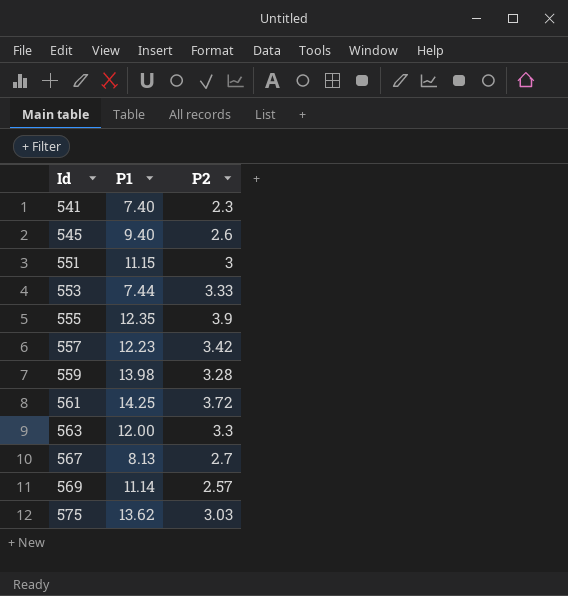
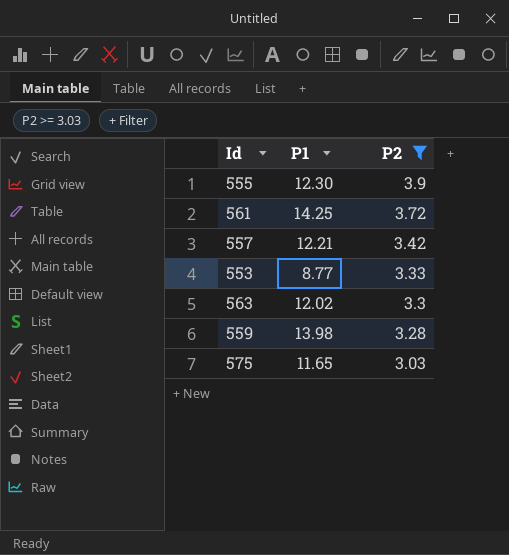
filter: none -> P2 >= 3.03
row order: Id ascending -> P2 descending
555 | P1: 12.35 -> 12.30
557 | P1: 12.23 -> 12.21
553 | P1: 7.44 -> 8.77
563 | P1: 12.00 -> 12.02
575 | P1: 13.62 -> 11.65

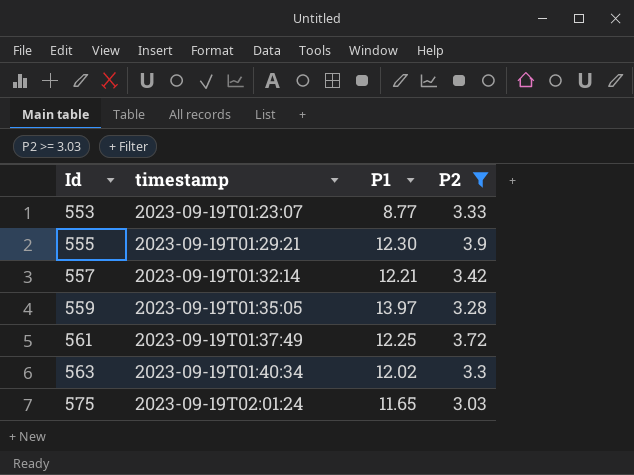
row order: P2 descending -> Id ascending
column timestamp | position: none -> 2
559 | P1: 13.98 -> 13.97
561 | P1: 14.25 -> 12.25

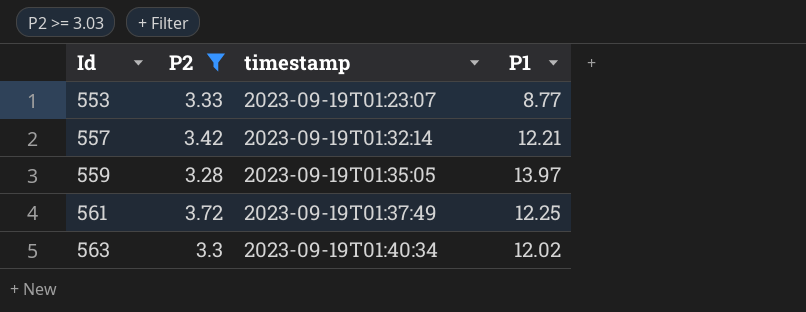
column P2 | position: 4 -> 2
row 555: 2023-09-19T01:29:21 | 12.30 | 3.9 -> none
row 575: 2023-09-19T02:01:24 | 11.65 | 3.03 -> none

